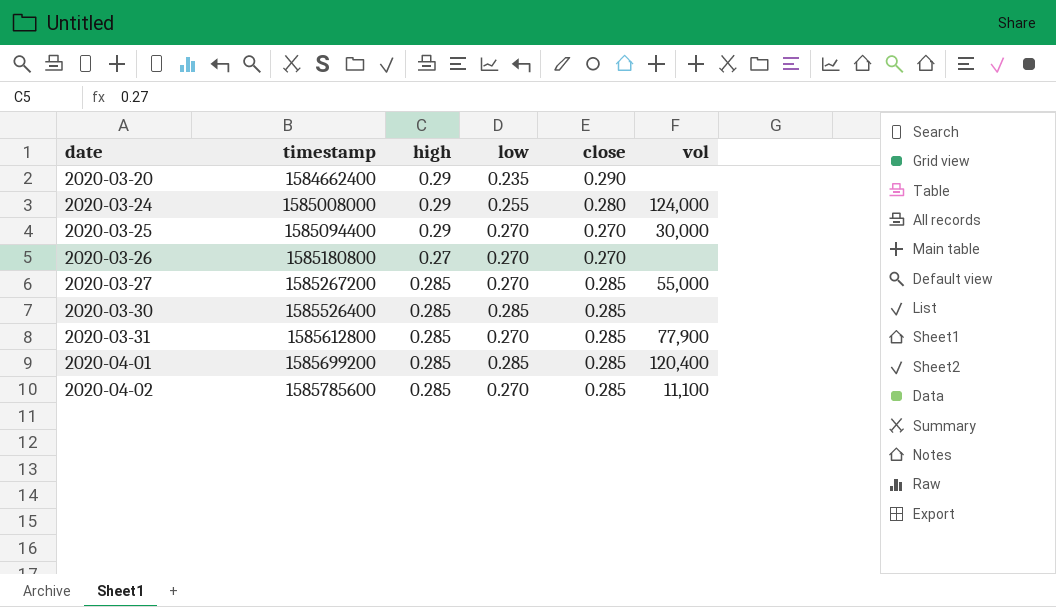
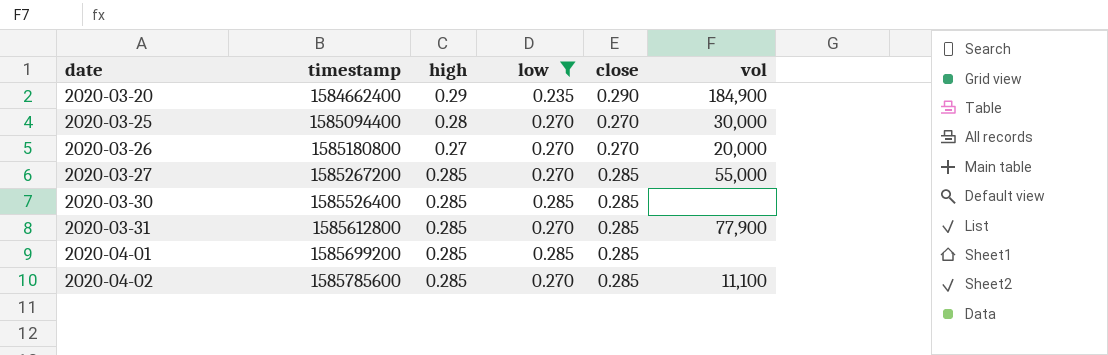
filter: none -> low != 0.255
2020-03-20 | vol: none -> 184,900
2020-03-25 | high: 0.29 -> 0.28
2020-03-26 | vol: none -> 20,000
2020-04-01 | vol: 120,400 -> none

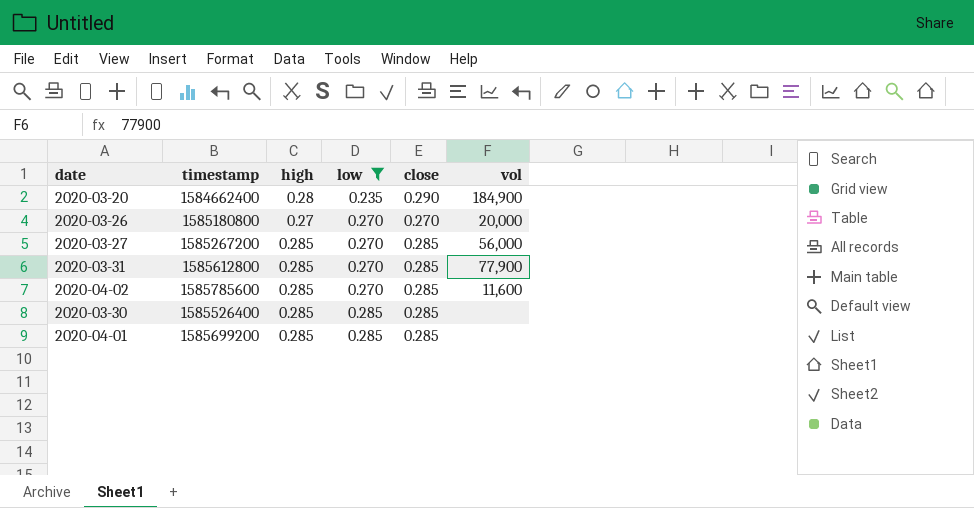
row order: date ascending -> low ascending
row 2020-03-25: 1585094400 | 0.28 | 0.270 | 0.270 | 30,000 -> none
2020-03-20 | high: 0.29 -> 0.28
2020-03-27 | vol: 55,000 -> 56,000
2020-04-02 | vol: 11,100 -> 11,600

